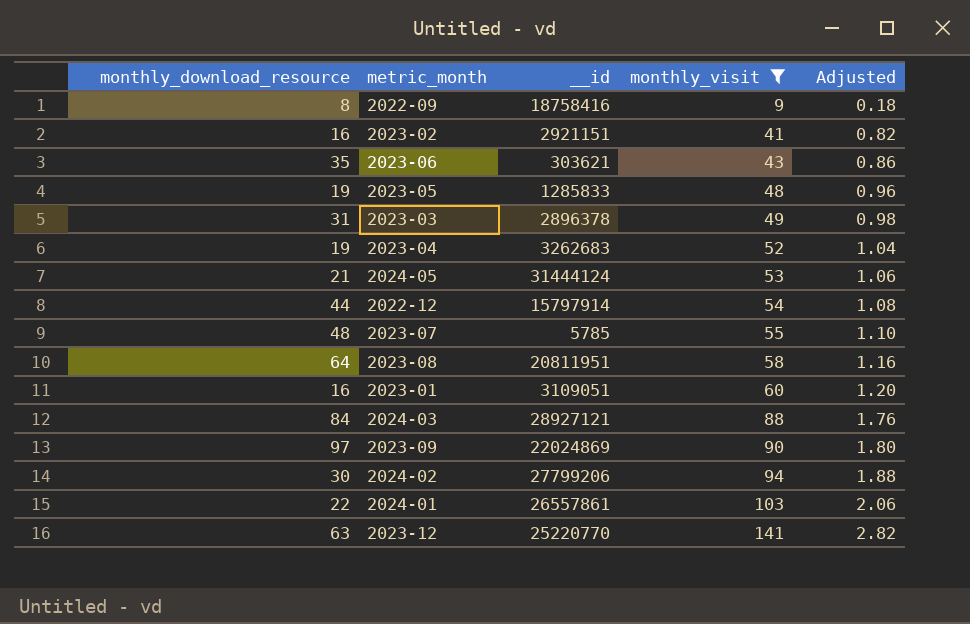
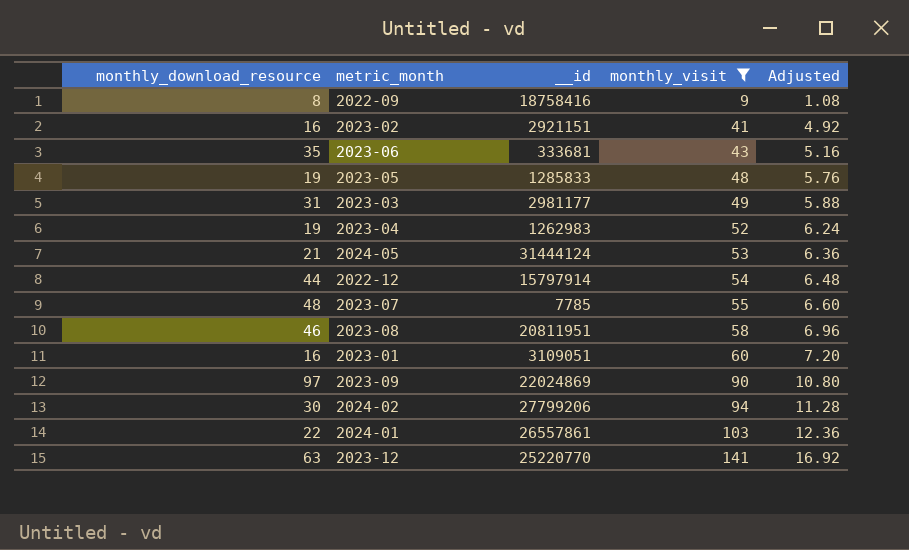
column Adjusted | formula: [monthly_visit] * 0.02 -> [monthly_visit] * 0.12
row 2024-03: 84 | 28927121 | 88 | 1.76 -> none
2023-06 | __id: 303621 -> 333681
2023-03 | __id: 2896378 -> 2981177
2023-04 | __id: 3262683 -> 1262983
2023-07 | __id: 5785 -> 7785
2023-08 | monthly_download_resource: 64 -> 46

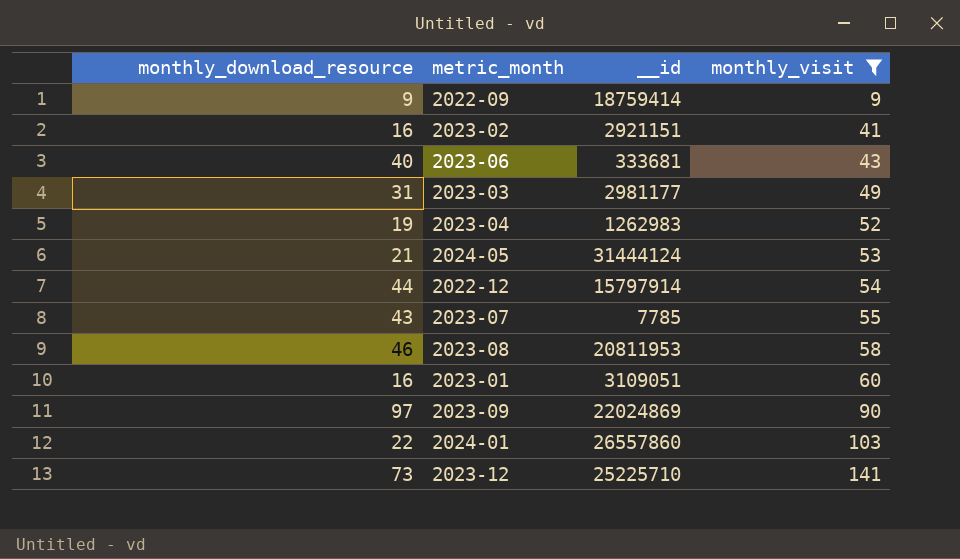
column Adjusted | formula: [monthly_visit] * 0.12 -> none
row 2023-05: 19 | 1285833 | 48 | 5.76 -> none
row 2024-02: 30 | 27799206 | 94 | 11.28 -> none
2022-09 | monthly_download_resource: 8 -> 9
2022-09 | __id: 18758416 -> 18759414
2023-06 | monthly_download_resource: 35 -> 40
2023-07 | monthly_download_resource: 48 -> 43
2023-08 | __id: 20811951 -> 20811953
2024-01 | __id: 26557861 -> 26557860
2023-12 | monthly_download_resource: 63 -> 73
2023-12 | __id: 25220770 -> 25225710

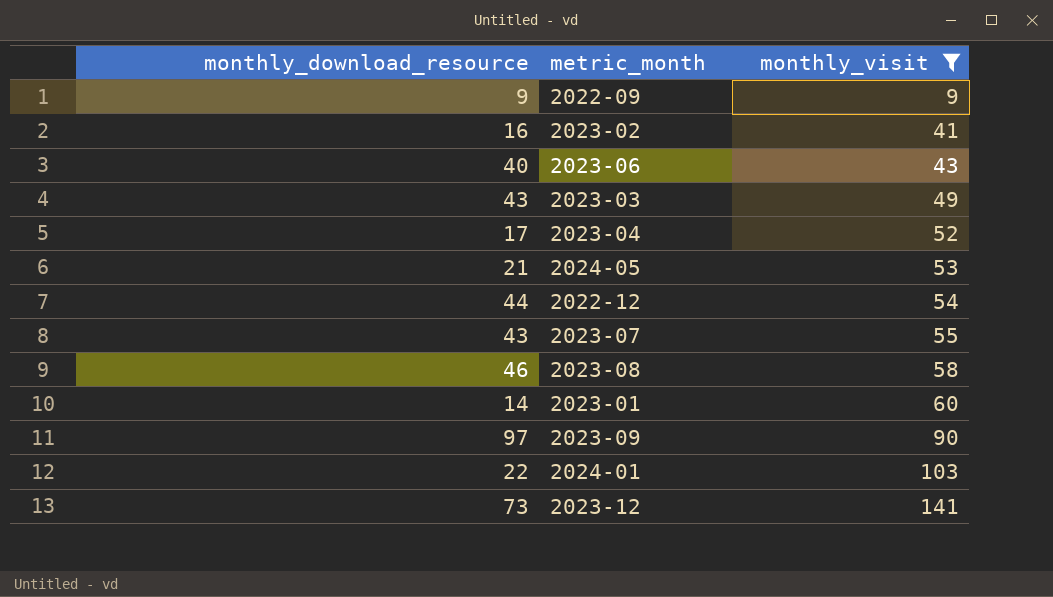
column __id | position: 3 -> none
2023-03 | monthly_download_resource: 31 -> 43
2023-04 | monthly_download_resource: 19 -> 17
2023-01 | monthly_download_resource: 16 -> 14

